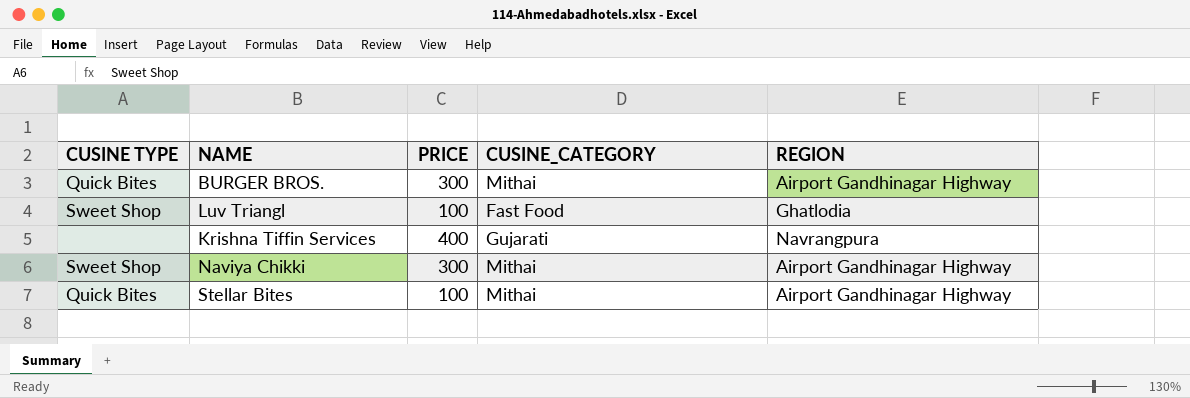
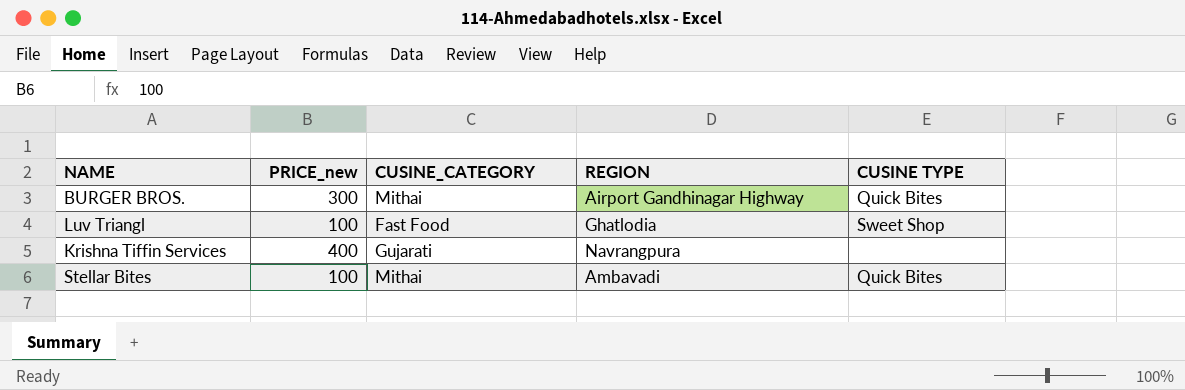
column name: PRICE -> PRICE_new
column CUSINE TYPE | position: 1 -> 5
row Naviya Chikki: Sweet Shop | 300 | Mithai | Airport Gandhinagar Highway -> none
Stellar Bites | REGION: Airport Gandhinagar Highway -> Ambavadi

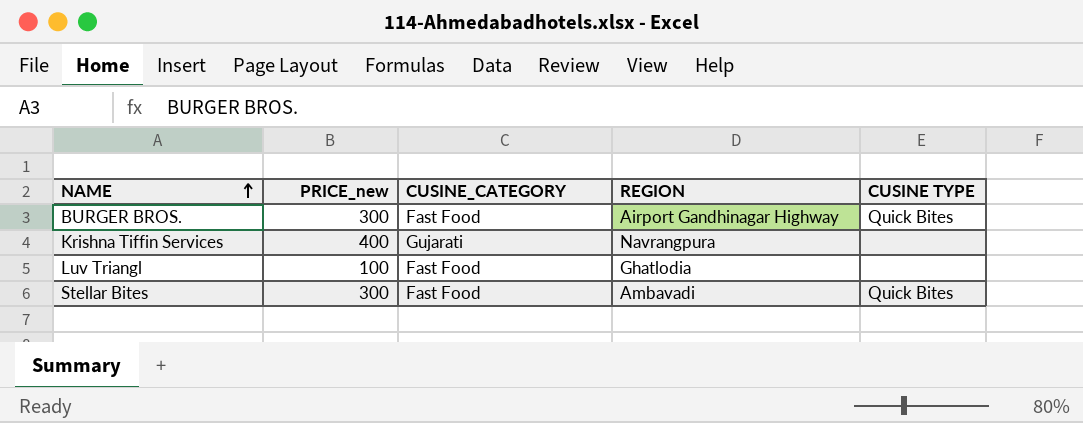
row order: none -> NAME ascending
BURGER BROS. | CUSINE_CATEGORY: Mithai -> Fast Food
Luv Triangl | CUSINE TYPE: Sweet Shop -> none
Stellar Bites | PRICE_new: 100 -> 300
Stellar Bites | CUSINE_CATEGORY: Mithai -> Fast Food

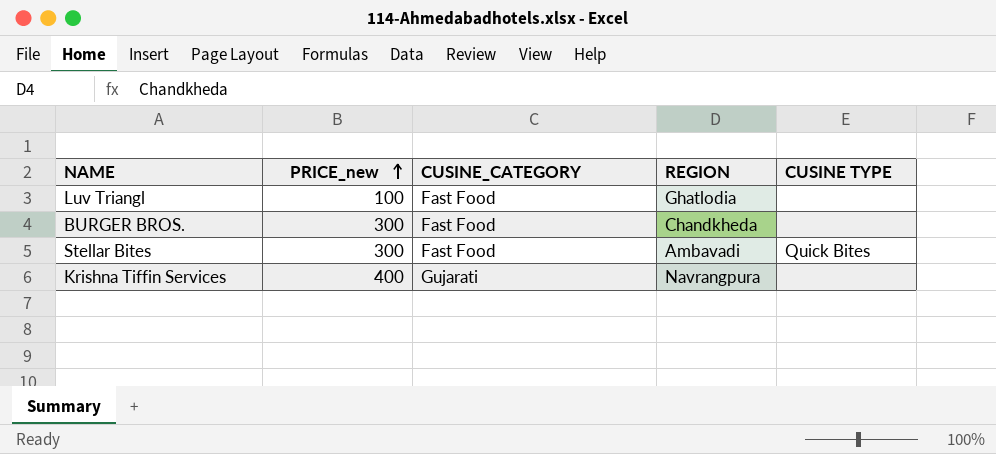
row order: NAME ascending -> PRICE_new ascending
BURGER BROS. | REGION: Airport Gandhinagar Highway -> Chandkheda
BURGER BROS. | CUSINE TYPE: Quick Bites -> none

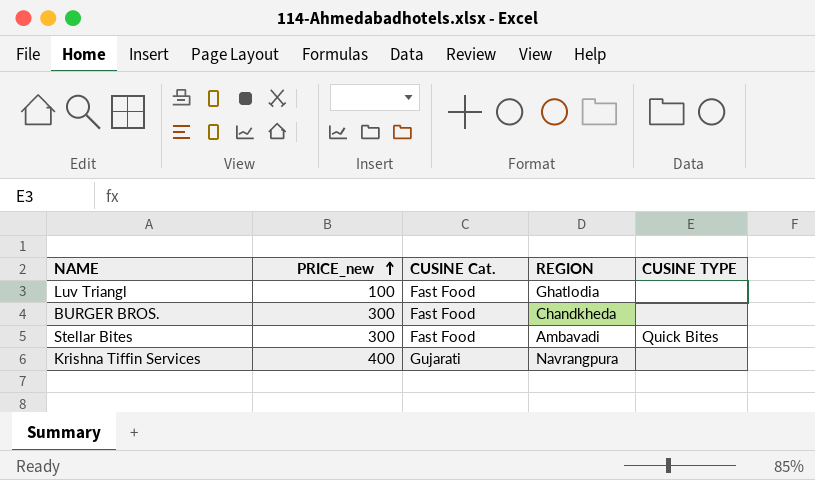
column name: CUSINE_CATEGORY -> CUSINE Cat.

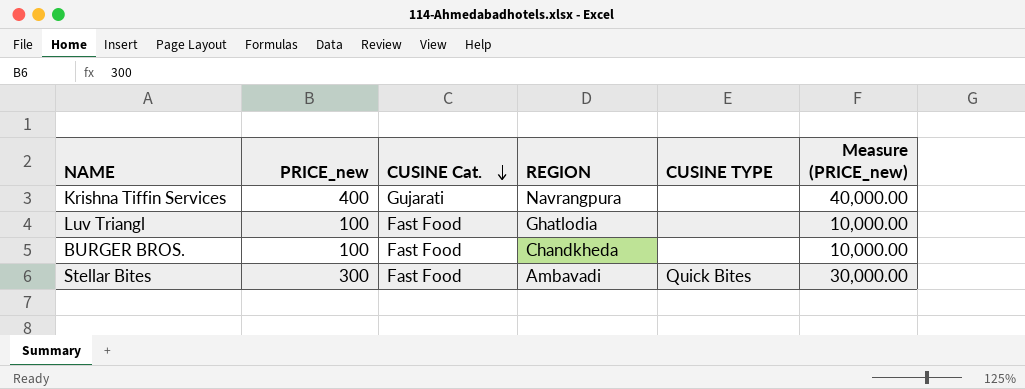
row order: PRICE_new ascending -> CUSINE Cat. descending
column Measure (PRICE_new) | formula: none -> [PRICE_new] * 100
BURGER BROS. | PRICE_new: 300 -> 100

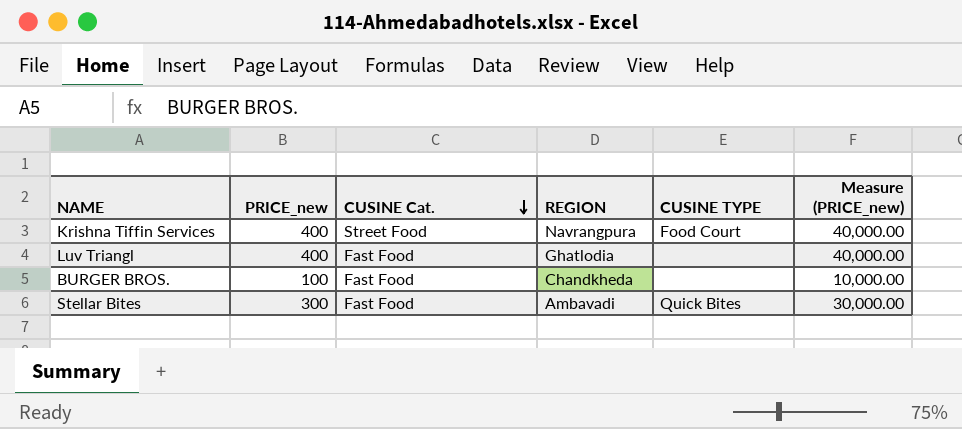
Krishna Tiffin Services | CUSINE Cat.: Gujarati -> Street Food
Krishna Tiffin Services | CUSINE TYPE: none -> Food Court
Luv Triangl | PRICE_new: 100 -> 400
Luv Triangl | Measure (PRICE_new): 10,000.00 -> 40,000.00

